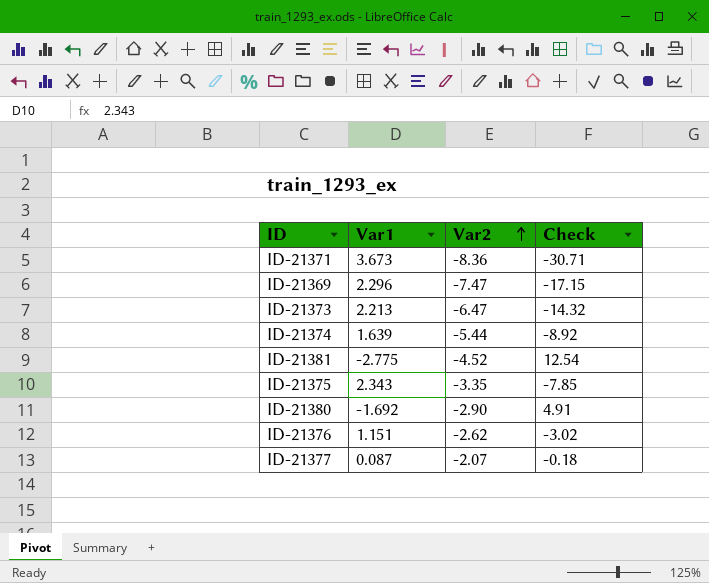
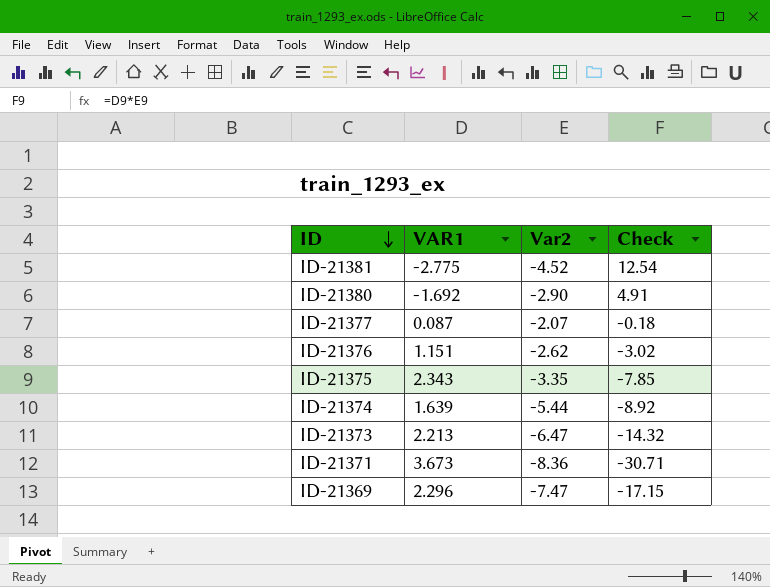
row order: Var2 ascending -> ID descending
column name: Var1 -> VAR1

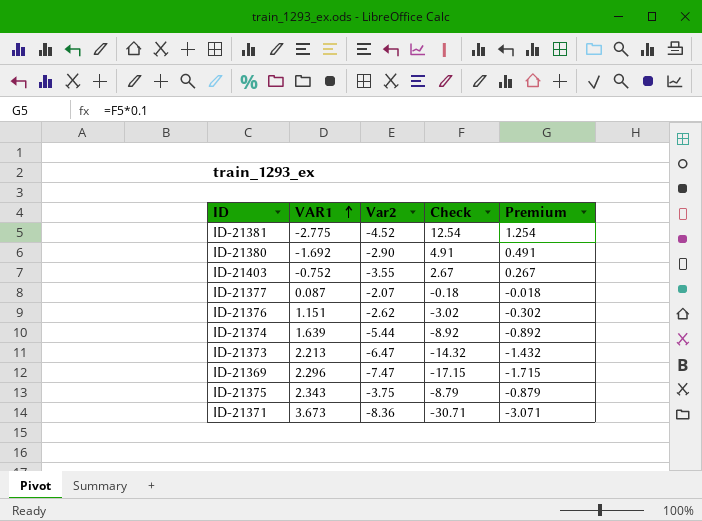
row order: ID descending -> VAR1 ascending
column Premium | formula: none -> [Check] * 0.1
row ID-21403: none -> -0.752 | -3.55 | 2.67 | 0.267
ID-21375 | Var2: -3.35 -> -3.75
ID-21375 | Check: -7.85 -> -8.79

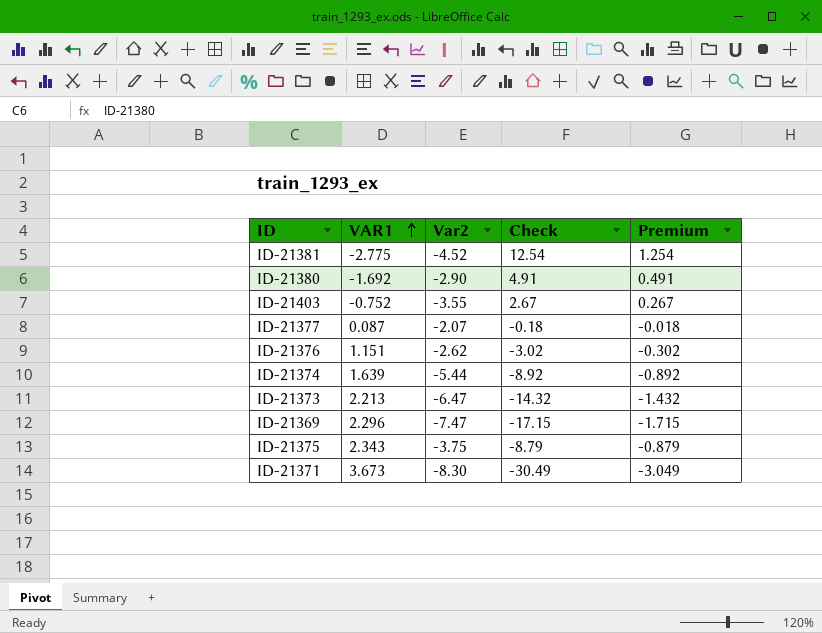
ID-21371 | Var2: -8.36 -> -8.30
ID-21371 | Check: -30.71 -> -30.49
ID-21371 | Premium: -3.071 -> -3.049

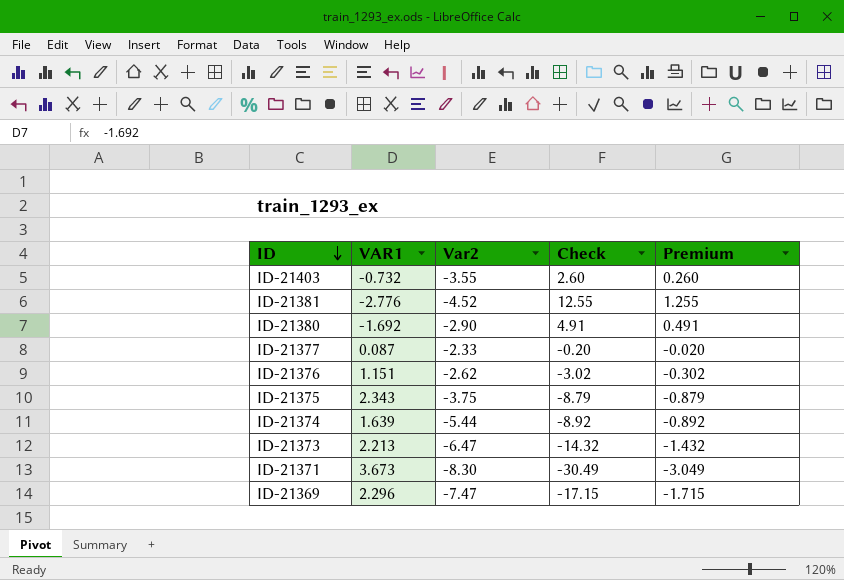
row order: VAR1 ascending -> ID descending
ID-21403 | VAR1: -0.752 -> -0.732
ID-21403 | Check: 2.67 -> 2.60
ID-21403 | Premium: 0.267 -> 0.260
ID-21381 | VAR1: -2.775 -> -2.776
ID-21381 | Check: 12.54 -> 12.55
ID-21381 | Premium: 1.254 -> 1.255
ID-21377 | Var2: -2.07 -> -2.33
ID-21377 | Check: -0.18 -> -0.20
ID-21377 | Premium: -0.018 -> -0.020

